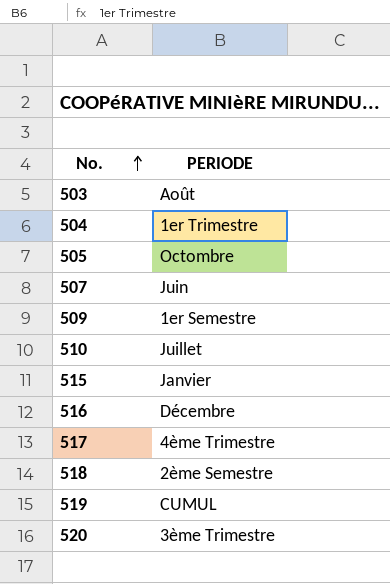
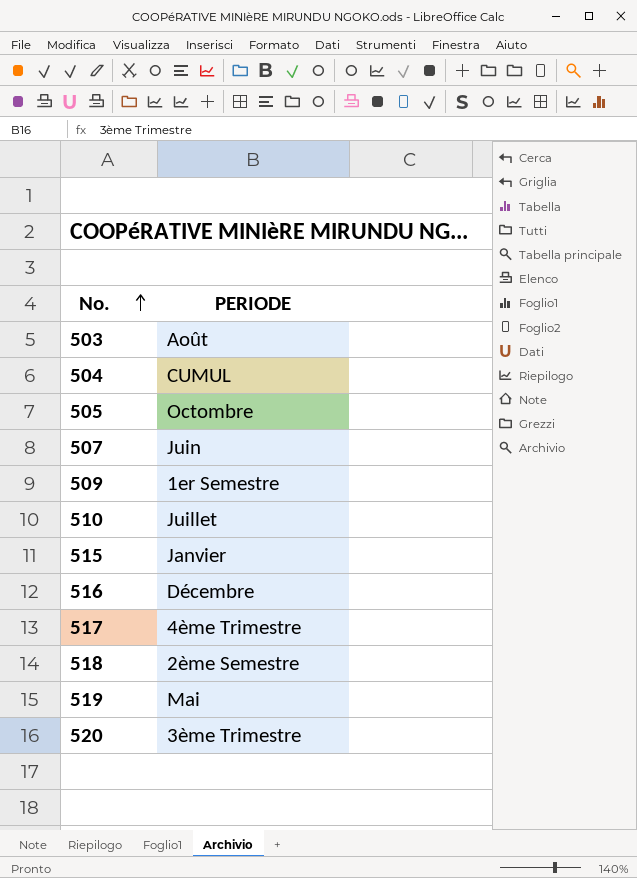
504 | PERIODE: 1er Trimestre -> CUMUL
519 | PERIODE: CUMUL -> Mai

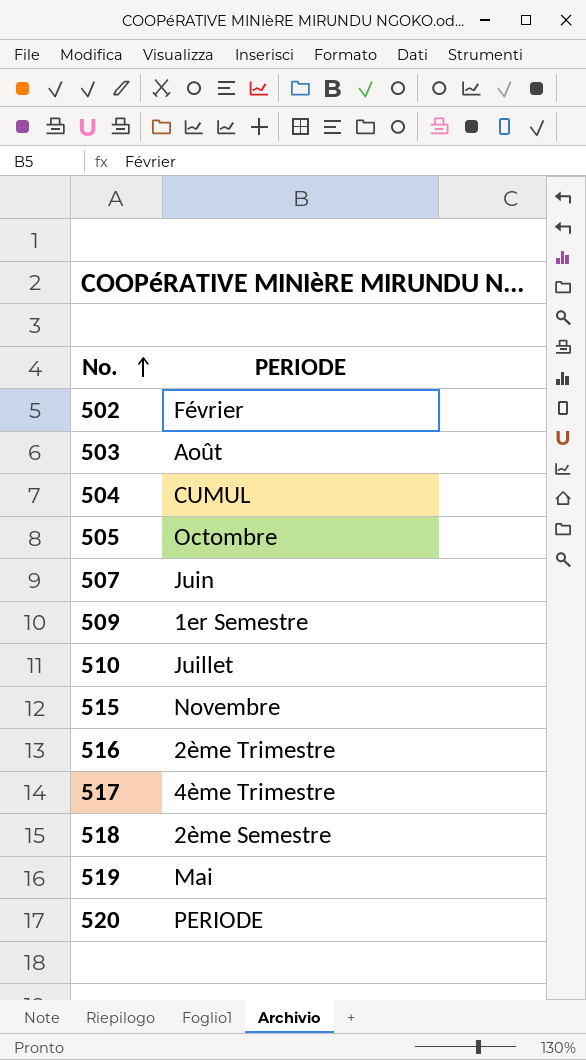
row 502: none -> Février
515 | PERIODE: Janvier -> Novembre
516 | PERIODE: Décembre -> 2ème Trimestre
520 | PERIODE: 3ème Trimestre -> PERIODE

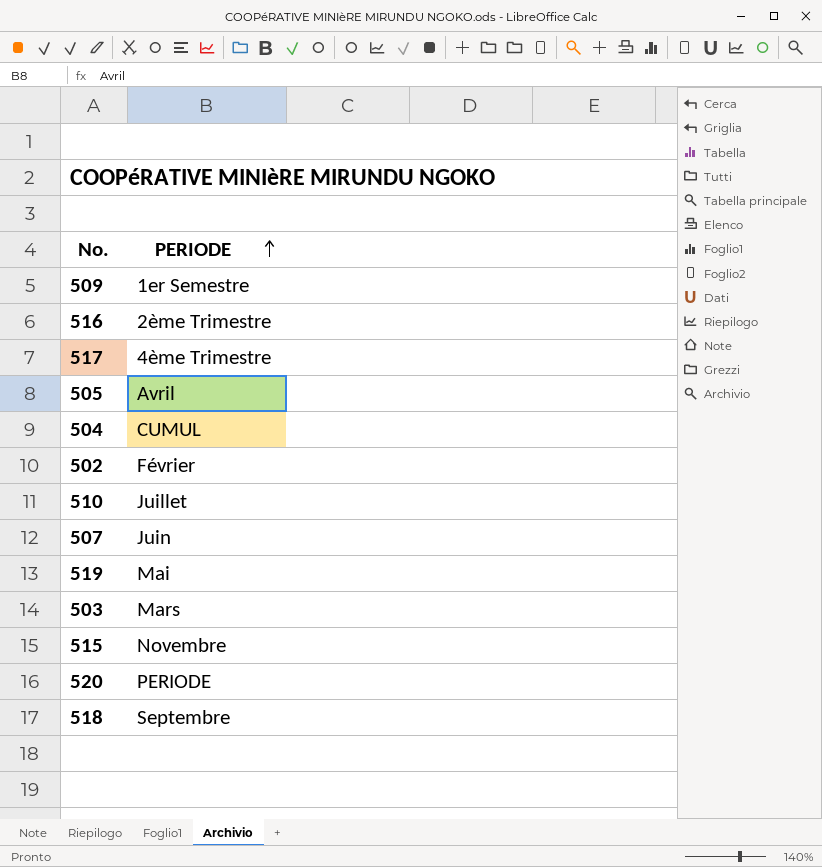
row order: No. ascending -> PERIODE ascending
505 | PERIODE: Octombre -> Avril
503 | PERIODE: Août -> Mars
518 | PERIODE: 2ème Semestre -> Septembre

